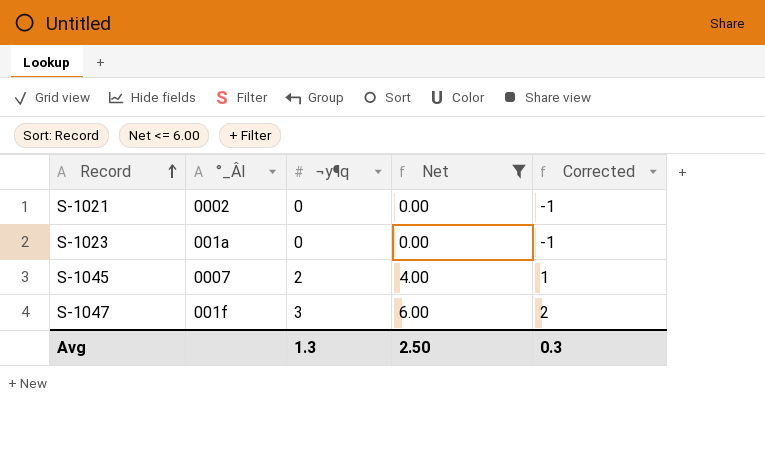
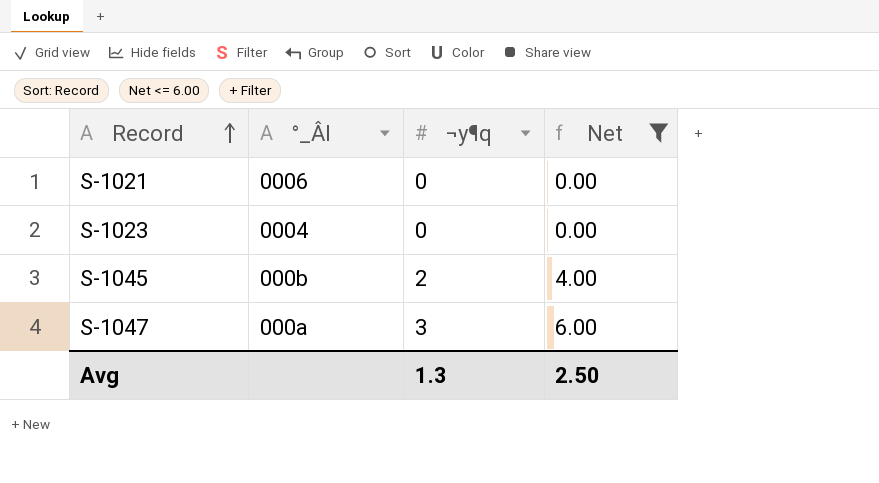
column Corrected | formula: [¬y¶q] - 1 -> none
S-1021 | °_ÂI: 0002 -> 0006
S-1023 | °_ÂI: 001a -> 0004
S-1045 | °_ÂI: 0007 -> 000b
S-1047 | °_ÂI: 001f -> 000a

